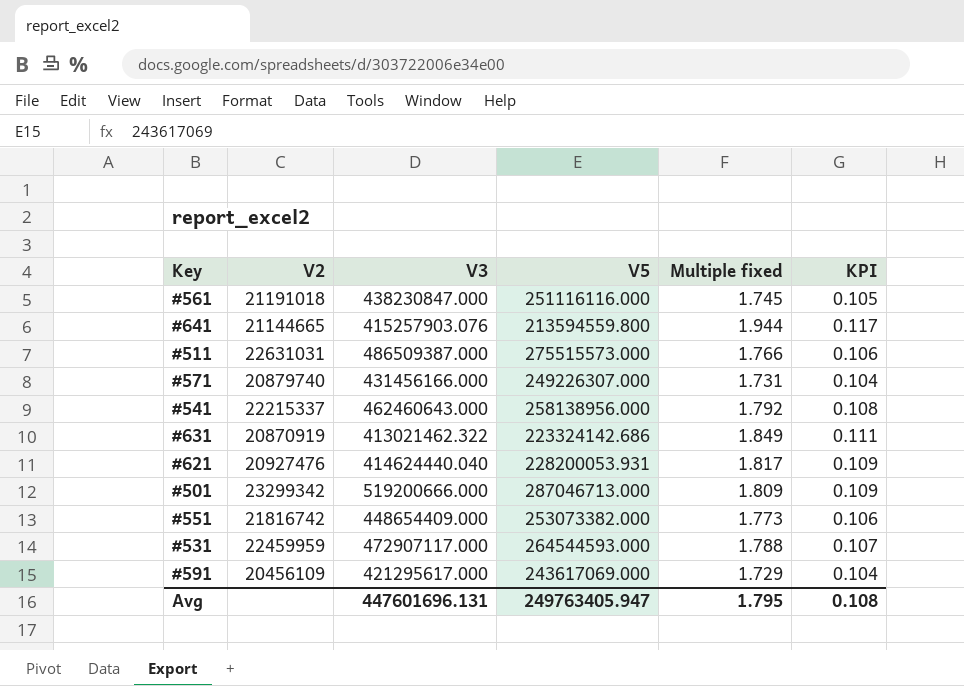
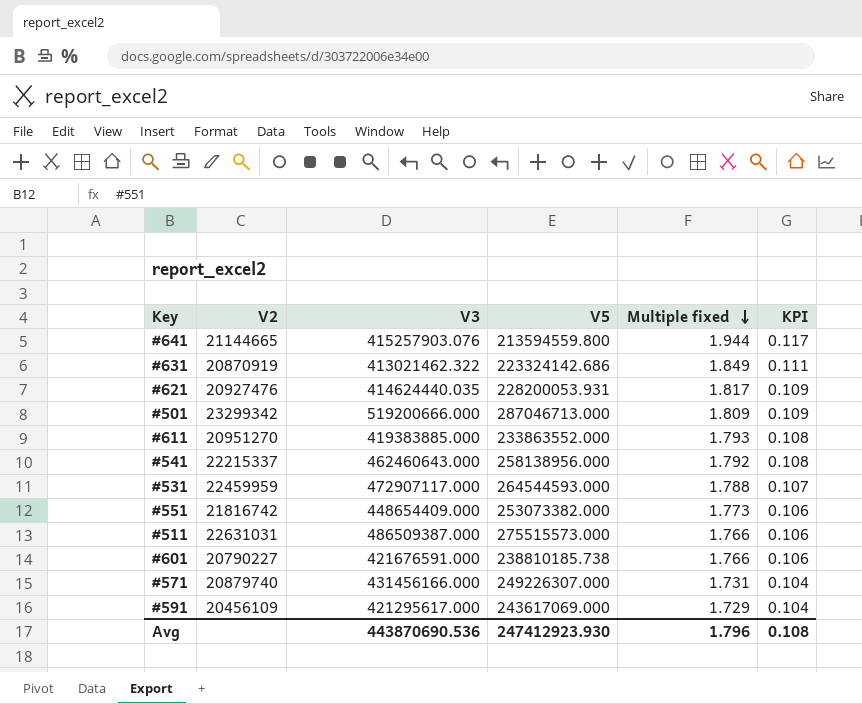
row order: none -> Multiple fixed descending
row #561: 21191018 | 438230847.000 | 251116116.000 | 1.745 | 0.105 -> none
#621 | V3: 414624440.040 -> 414624440.035
row #611: none -> 20951270 | 419383885.000 | 233863552.000 | 1.793 | 0.108
row #601: none -> 20790227 | 421676591.000 | 238810185.738 | 1.766 | 0.106
Avg | V3: 447601696.131 -> 443870690.536
Avg | V5: 249763405.947 -> 247412923.930
Avg | Multiple fixed: 1.795 -> 1.796

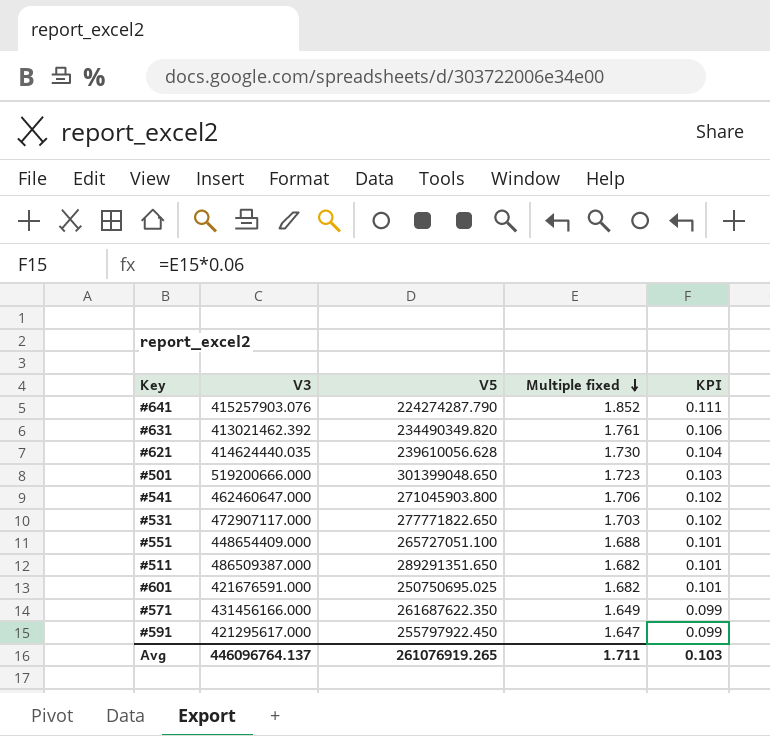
column V2 | position: 2 -> none
row #611: 20951270 | 419383885.000 | 233863552.000 | 1.793 | 0.108 -> none
#641 | V5: 213594559.800 -> 224274287.790
#641 | Multiple fixed: 1.944 -> 1.852
#641 | KPI: 0.117 -> 0.111
#631 | V3: 413021462.322 -> 413021462.392
#631 | V5: 223324142.686 -> 234490349.820
#631 | Multiple fixed: 1.849 -> 1.761
#631 | KPI: 0.111 -> 0.106
#621 | V5: 228200053.931 -> 239610056.628
#621 | Multiple fixed: 1.817 -> 1.730
#621 | KPI: 0.109 -> 0.104
#501 | V5: 287046713.000 -> 301399048.650
#501 | Multiple fixed: 1.809 -> 1.723
#501 | KPI: 0.109 -> 0.103
#541 | V3: 462460643.000 -> 462460647.000
#541 | V5: 258138956.000 -> 271045903.800
#541 | Multiple fixed: 1.792 -> 1.706
#541 | KPI: 0.108 -> 0.102
#531 | V5: 264544593.000 -> 277771822.650
#531 | Multiple fixed: 1.788 -> 1.703
#531 | KPI: 0.107 -> 0.102
#551 | V5: 253073382.000 -> 265727051.100
#551 | Multiple fixed: 1.773 -> 1.688
#551 | KPI: 0.106 -> 0.101
#511 | V5: 275515573.000 -> 289291351.650
#511 | Multiple fixed: 1.766 -> 1.682
#511 | KPI: 0.106 -> 0.101
#601 | V5: 238810185.738 -> 250750695.025
#601 | Multiple fixed: 1.766 -> 1.682
#601 | KPI: 0.106 -> 0.101
#571 | V5: 249226307.000 -> 261687622.350
#571 | Multiple fixed: 1.731 -> 1.649
#571 | KPI: 0.104 -> 0.099
#591 | V5: 243617069.000 -> 255797922.450
#591 | Multiple fixed: 1.729 -> 1.647
#591 | KPI: 0.104 -> 0.099
Avg | V3: 443870690.536 -> 446096764.137
Avg | V5: 247412923.930 -> 261076919.265
Avg | Multiple fixed: 1.796 -> 1.711
Avg | KPI: 0.108 -> 0.103

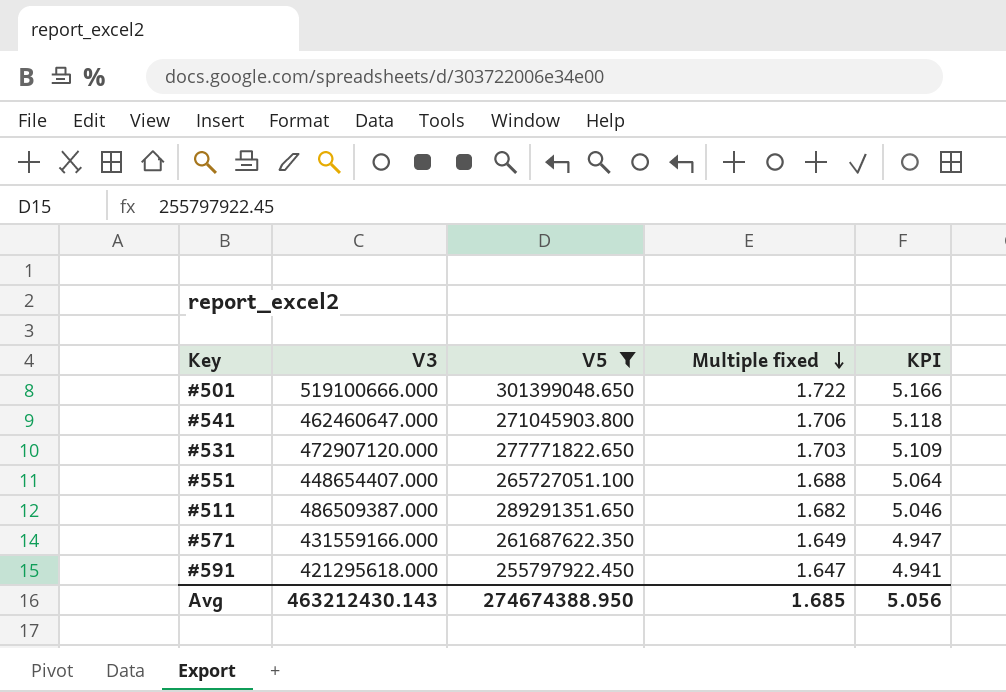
filter: none -> V5 >= 255797922.450
column KPI | formula: [Multiple fixed] * 0.06 -> [Multiple fixed] * 3
#501 | V3: 519200666.000 -> 519100666.000
#501 | Multiple fixed: 1.723 -> 1.722
#531 | V3: 472907117.000 -> 472907120.000
#551 | V3: 448654409.000 -> 448654407.000
#571 | V3: 431456166.000 -> 431559166.000
#591 | V3: 421295617.000 -> 421295618.000
Avg | V3: 446096764.137 -> 463212430.143
Avg | V5: 261076919.265 -> 274674388.950
Avg | Multiple fixed: 1.711 -> 1.685
Avg | KPI: 0.103 -> 5.056

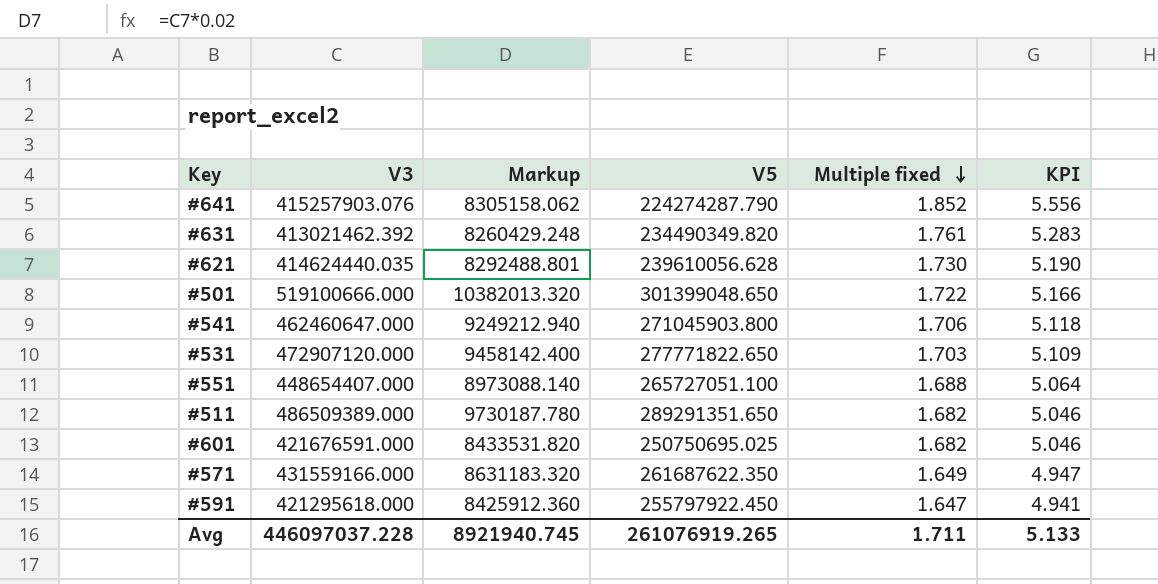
filter: V5 >= 255797922.450 -> none
column Markup | formula: none -> [V3] * 0.02
#511 | V3: 486509387.000 -> 486509389.000
Avg | V3: 463212430.143 -> 446097037.228
Avg | V5: 274674388.950 -> 261076919.265
Avg | Multiple fixed: 1.685 -> 1.711
Avg | KPI: 5.056 -> 5.133

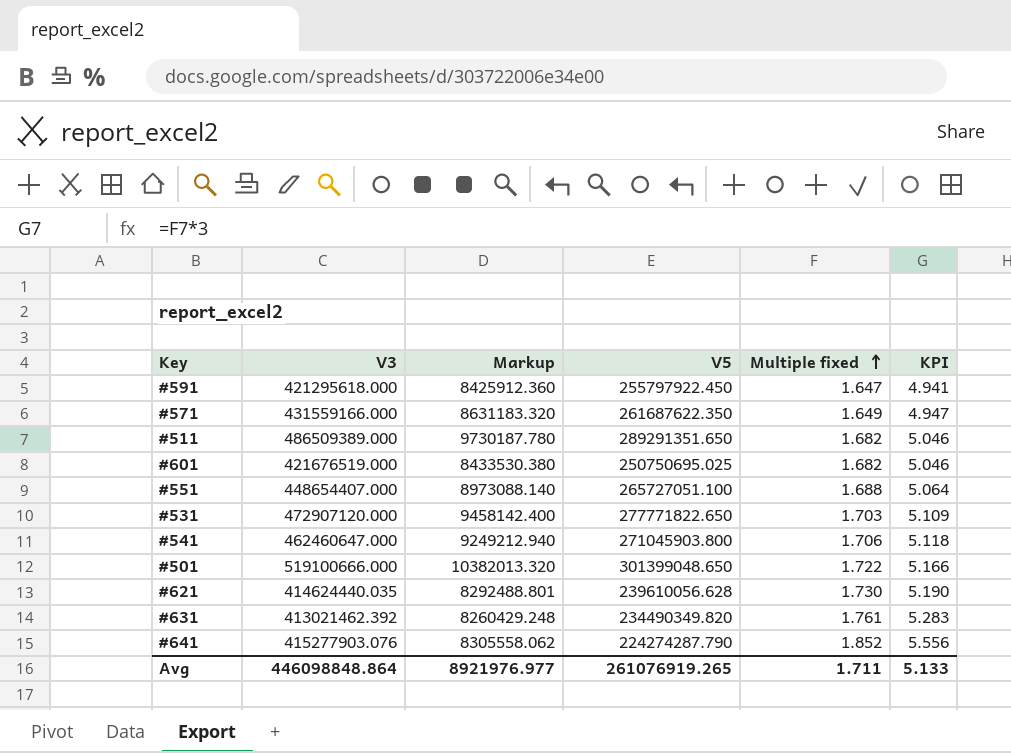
row order: Multiple fixed descending -> Multiple fixed ascending
#601 | V3: 421676591.000 -> 421676519.000
#601 | Markup: 8433531.820 -> 8433530.380
#641 | V3: 415257903.076 -> 415277903.076
#641 | Markup: 8305158.062 -> 8305558.062
Avg | V3: 446097037.228 -> 446098848.864
Avg | Markup: 8921940.745 -> 8921976.977

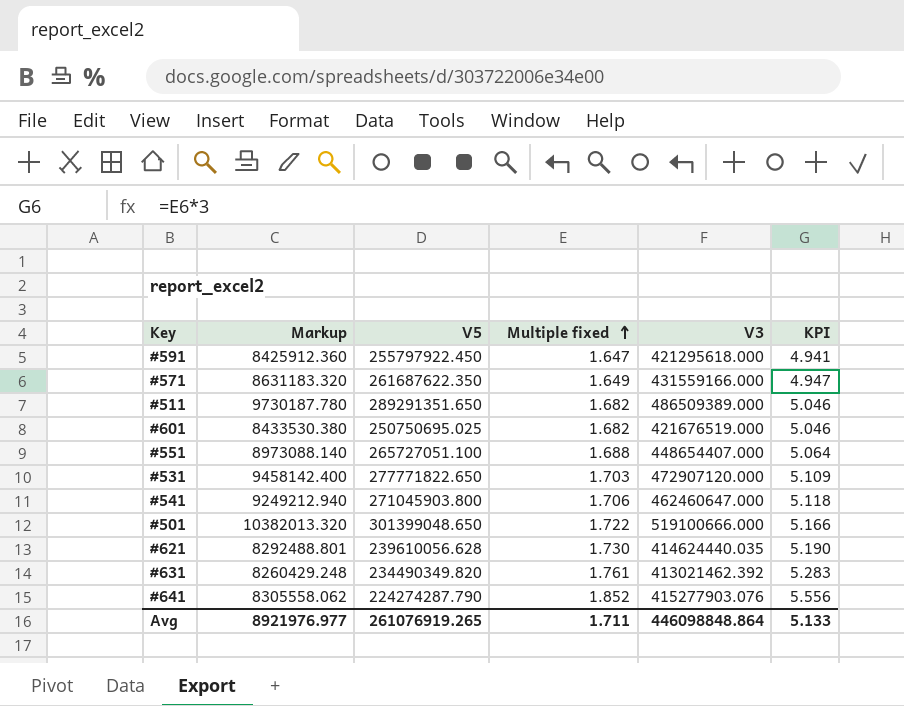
column V3 | position: 2 -> 5

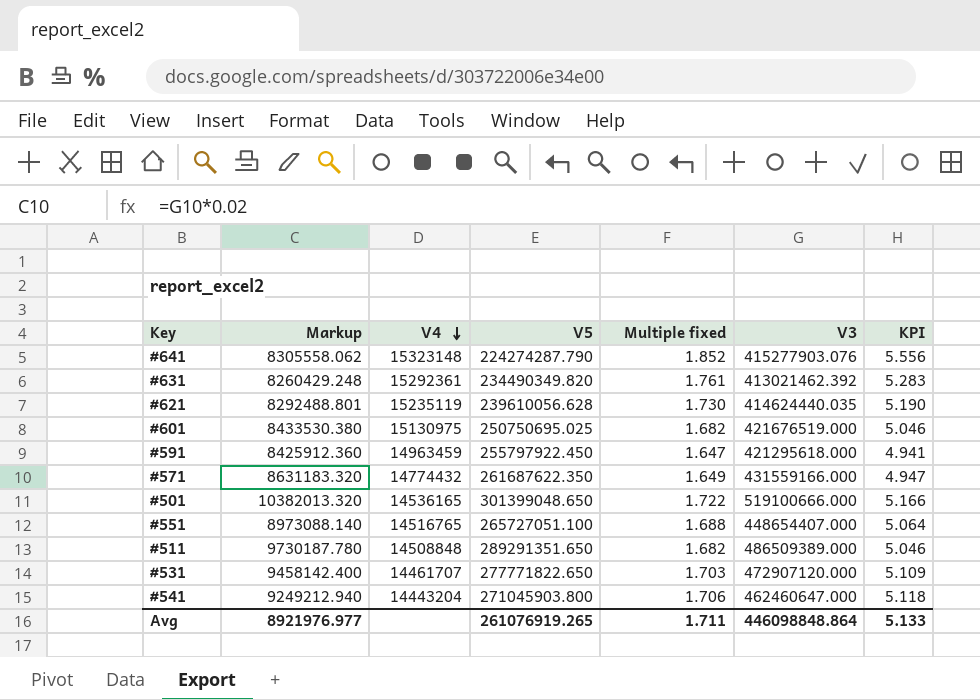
row order: Multiple fixed ascending -> V4 descending
column V4 | position: none -> 3

